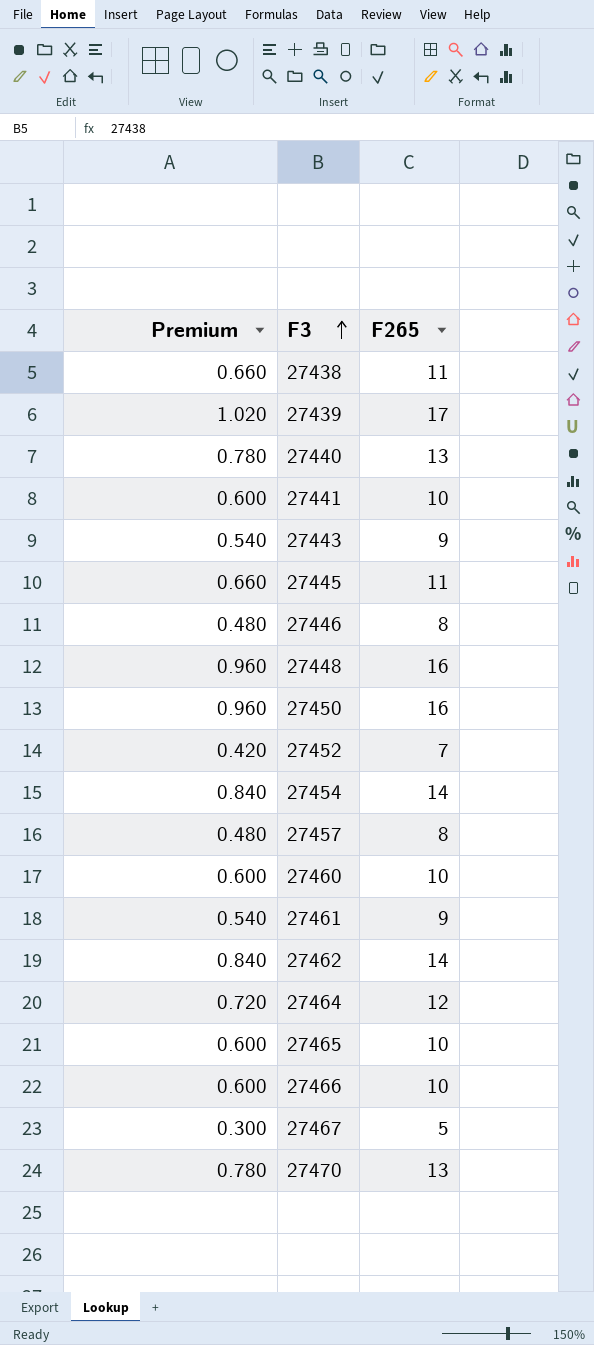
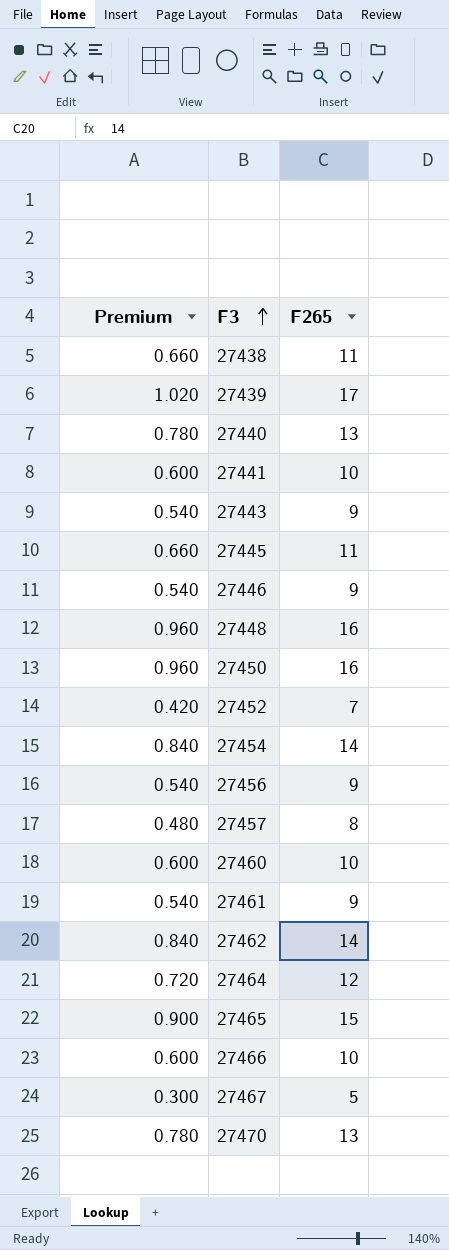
27446 | Premium: 0.480 -> 0.540
27446 | F265: 8 -> 9
row 27456: none -> 0.540 | 9
27465 | Premium: 0.600 -> 0.900
27465 | F265: 10 -> 15

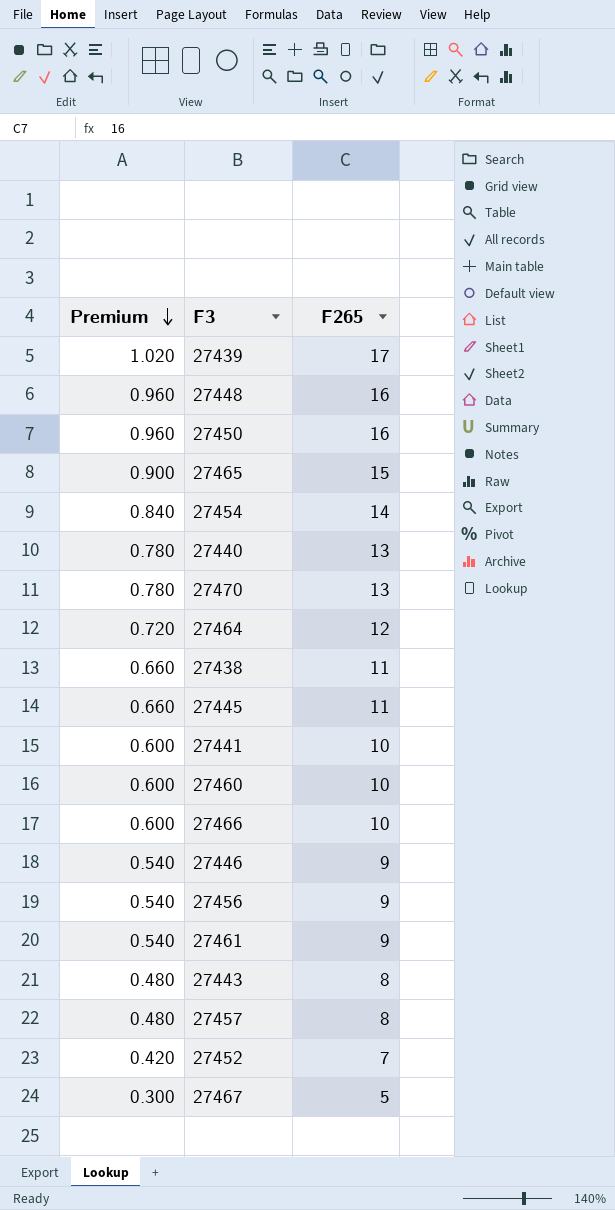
row order: F3 ascending -> Premium descending
row 27462: 0.840 | 14 -> none
27443 | Premium: 0.540 -> 0.480
27443 | F265: 9 -> 8

